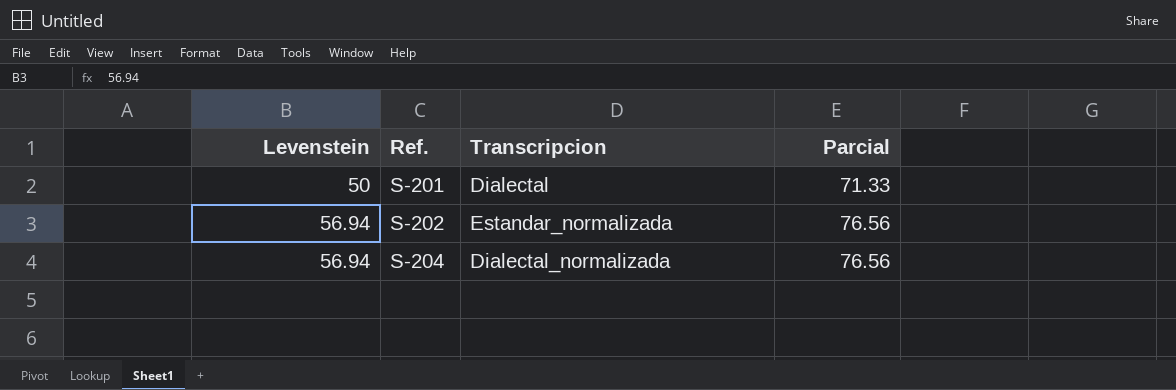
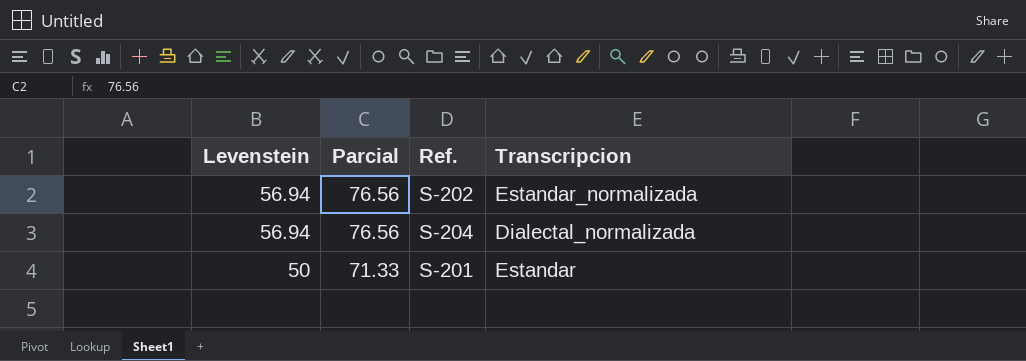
row order: Levenstein ascending -> Levenstein descending
column Parcial | position: 4 -> 2
S-201 | Transcripcion: Dialectal -> Estandar

